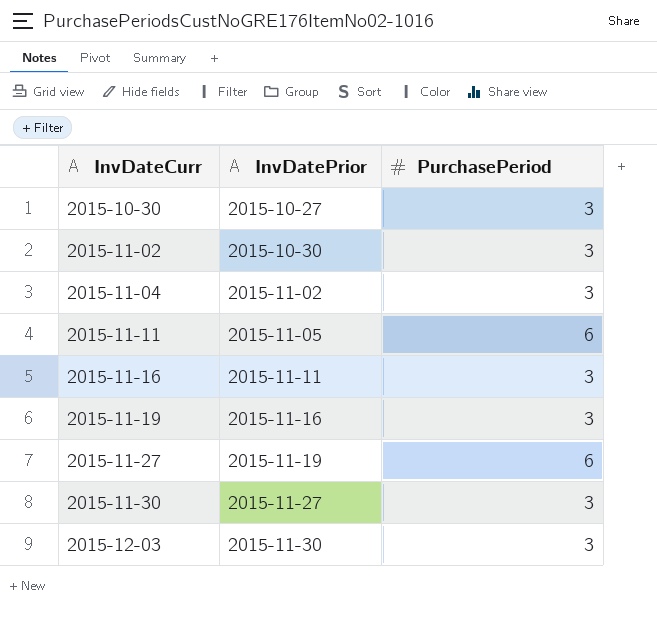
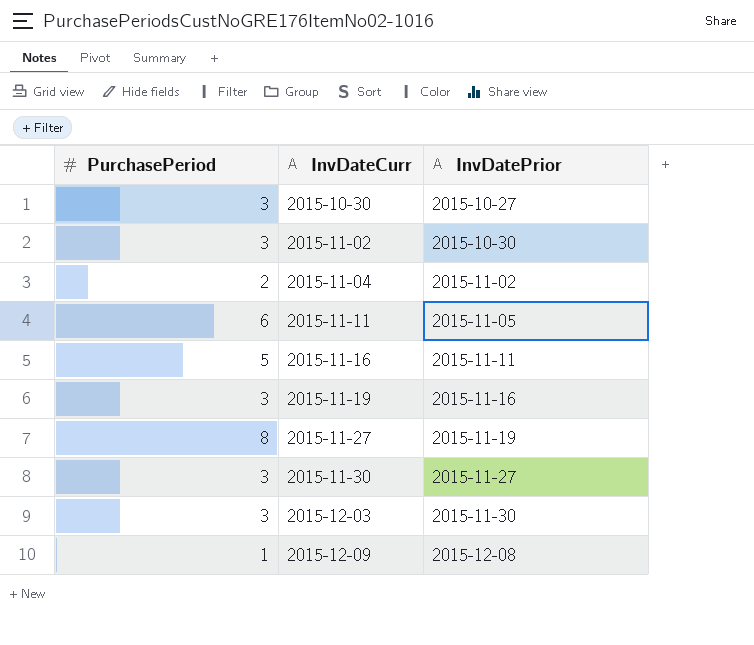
column PurchasePeriod | position: 3 -> 1
2015-11-04 | PurchasePeriod: 3 -> 2
2015-11-16 | PurchasePeriod: 3 -> 5
2015-11-27 | PurchasePeriod: 6 -> 8
row 2015-12-09: none -> 1 | 2015-12-08

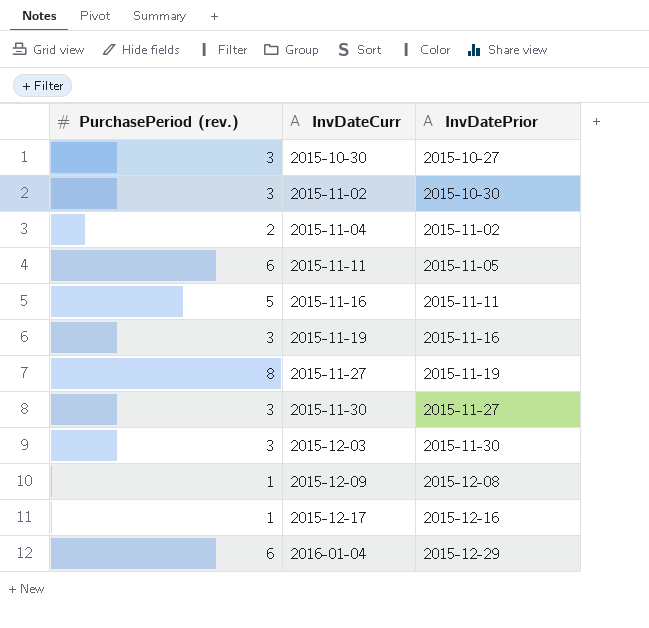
column name: PurchasePeriod -> PurchasePeriod (rev.)
row 2015-12-17: none -> 1 | 2015-12-16
row 2016-01-04: none -> 6 | 2015-12-29

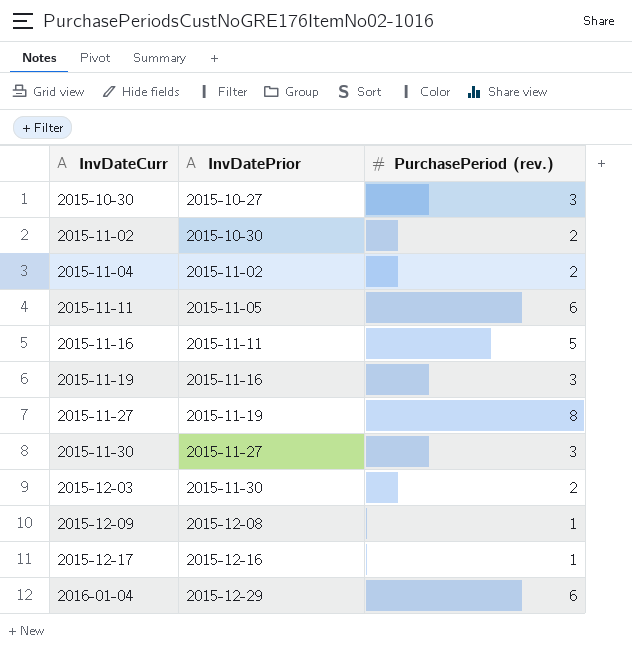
column PurchasePeriod (rev.) | position: 1 -> 3
2015-11-02 | PurchasePeriod (rev.): 3 -> 2
2015-12-03 | PurchasePeriod (rev.): 3 -> 2

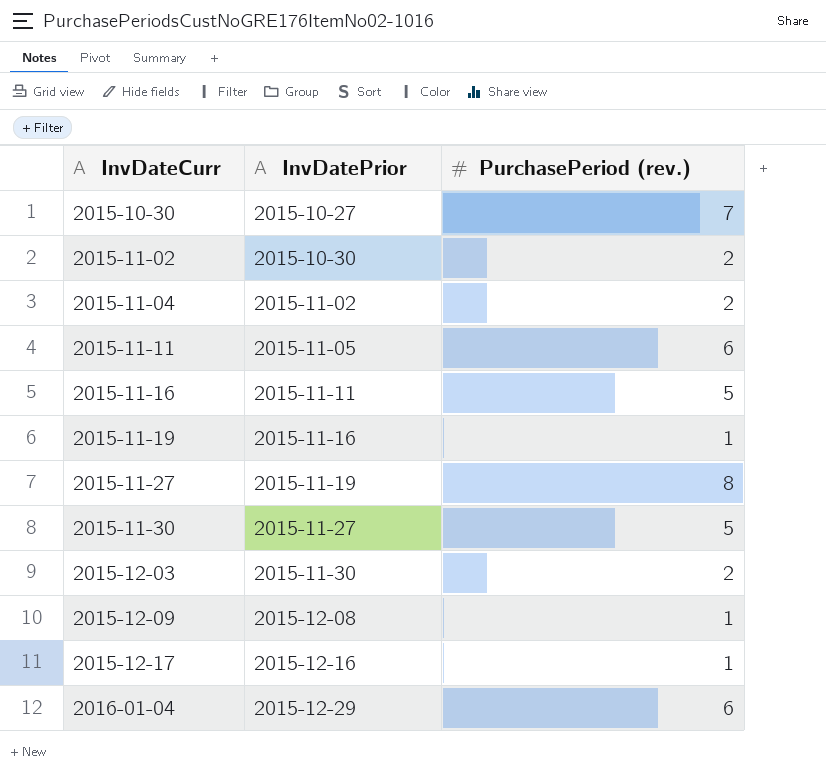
2015-10-30 | PurchasePeriod (rev.): 3 -> 7
2015-11-19 | PurchasePeriod (rev.): 3 -> 1
2015-11-30 | PurchasePeriod (rev.): 3 -> 5

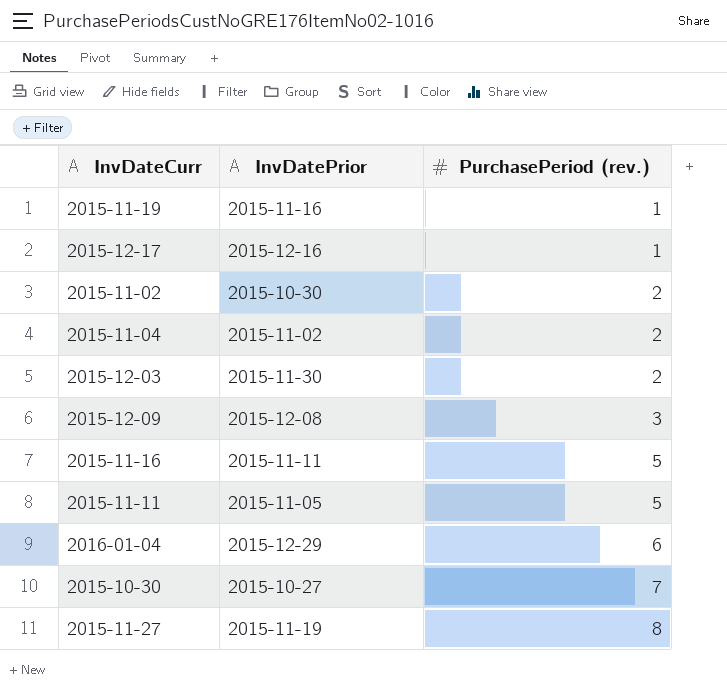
row order: InvDateCurr ascending -> PurchasePeriod (rev.) ascending
row 2015-11-30: 2015-11-27 | 5 -> none
2015-12-09 | PurchasePeriod (rev.): 1 -> 3
2015-11-11 | PurchasePeriod (rev.): 6 -> 5

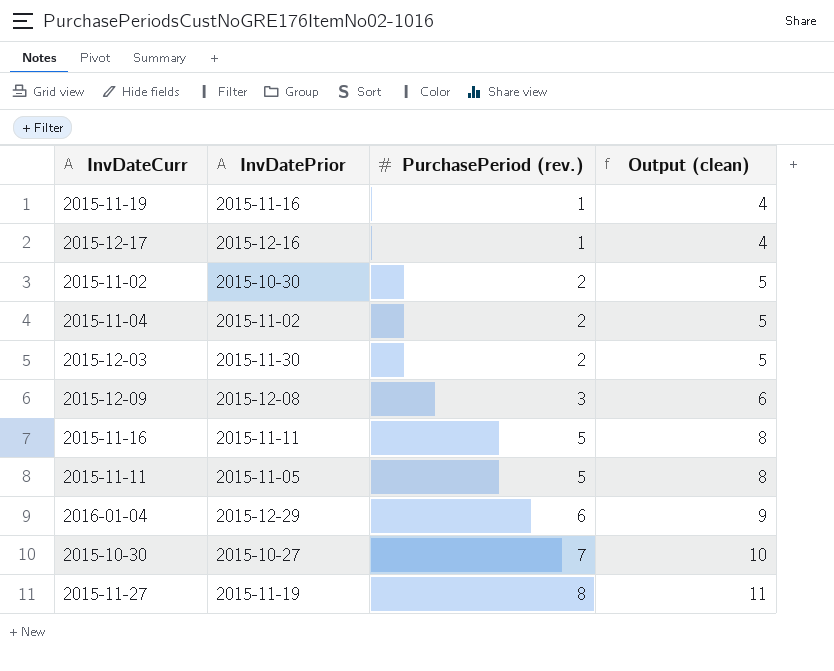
column Output (clean) | formula: none -> [PurchasePeriod (rev.)] + 3

